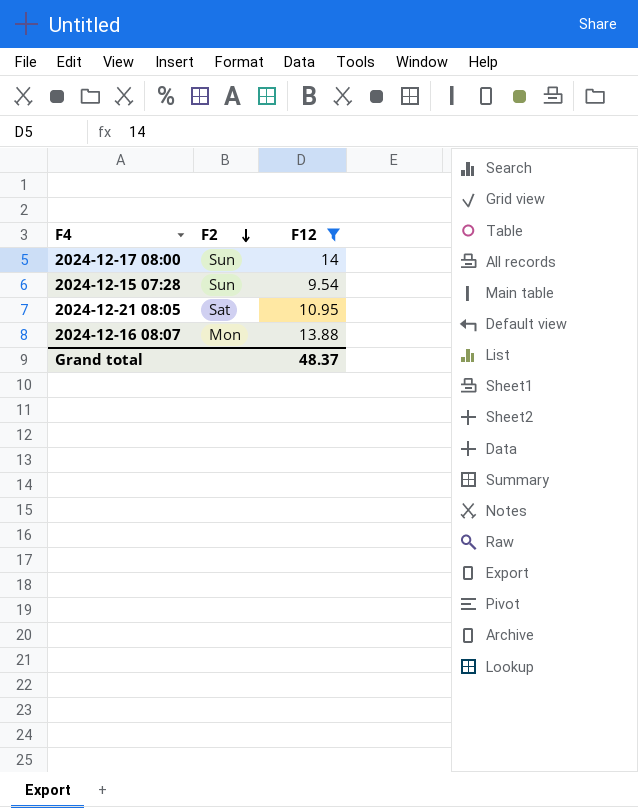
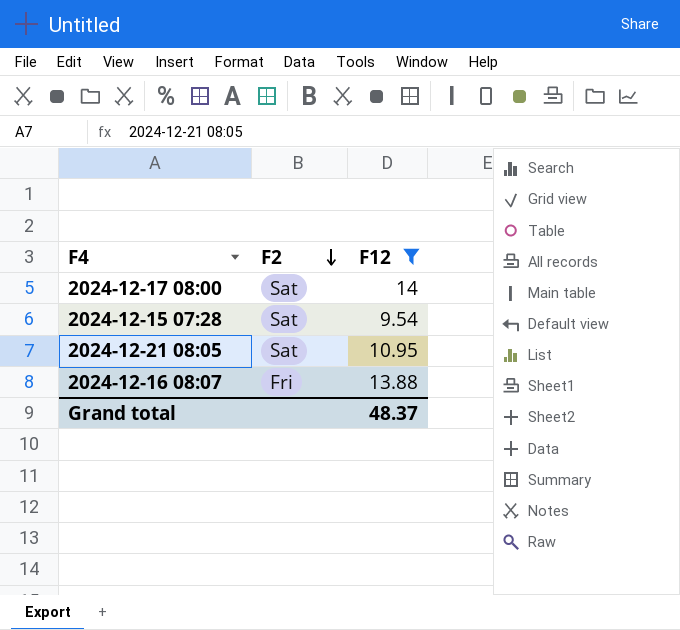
2024-12-17 08:00 | F2: Sun -> Sat
2024-12-15 07:28 | F2: Sun -> Sat
2024-12-16 08:07 | F2: Mon -> Fri

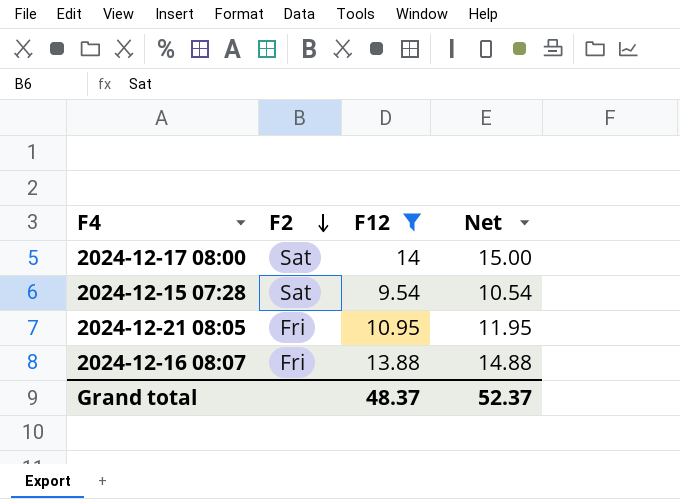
column Net | formula: none -> [F12] + 1
2024-12-21 08:05 | F2: Sat -> Fri

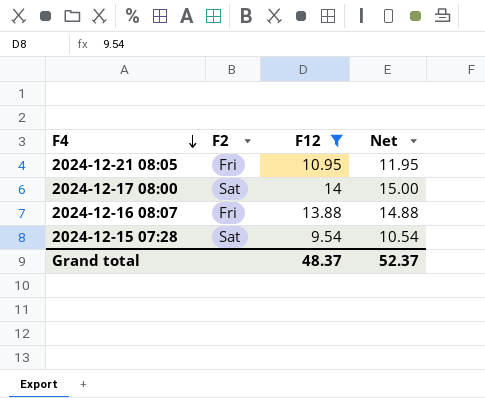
row order: F2 descending -> F4 descending

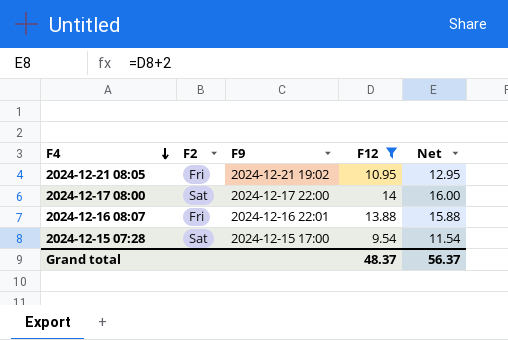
column F9 | position: none -> 3
column Net | formula: [F12] + 1 -> [F12] + 2
Grand total | Net: 52.37 -> 56.37

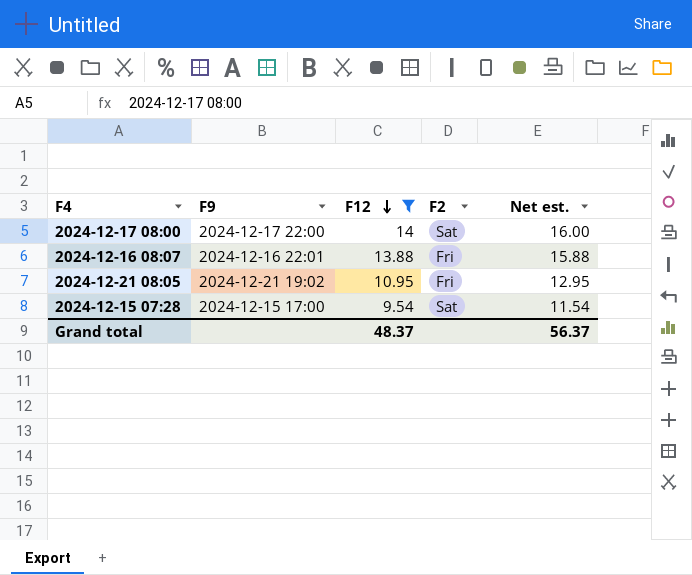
row order: F4 descending -> F12 descending
column F2 | position: 2 -> 4
column name: Net -> Net est.

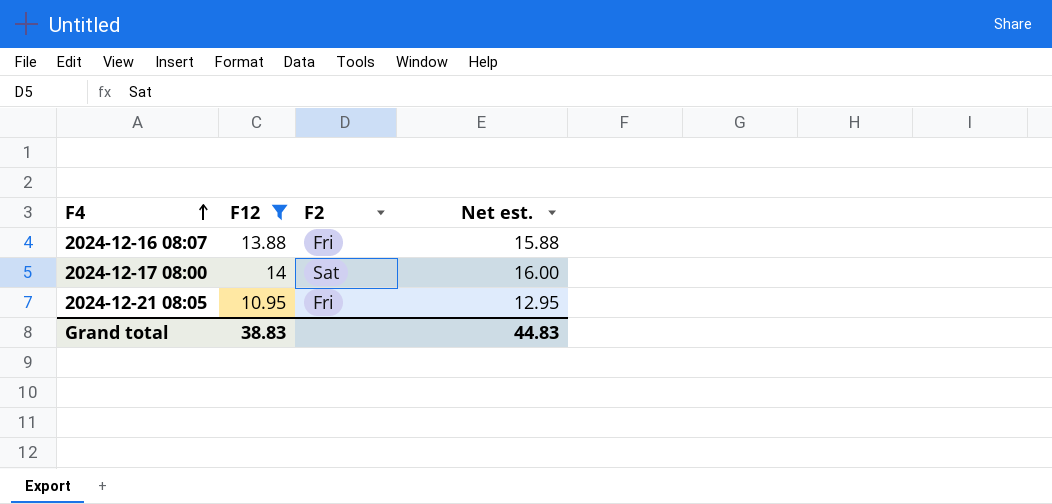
row order: F12 descending -> F4 ascending
column F9 | position: 2 -> none
row 2024-12-15 07:28: 2024-12-15 17:00 | 9.54 | Sat | 11.54 -> none
Grand total | F12: 48.37 -> 38.83
Grand total | Net est.: 56.37 -> 44.83

